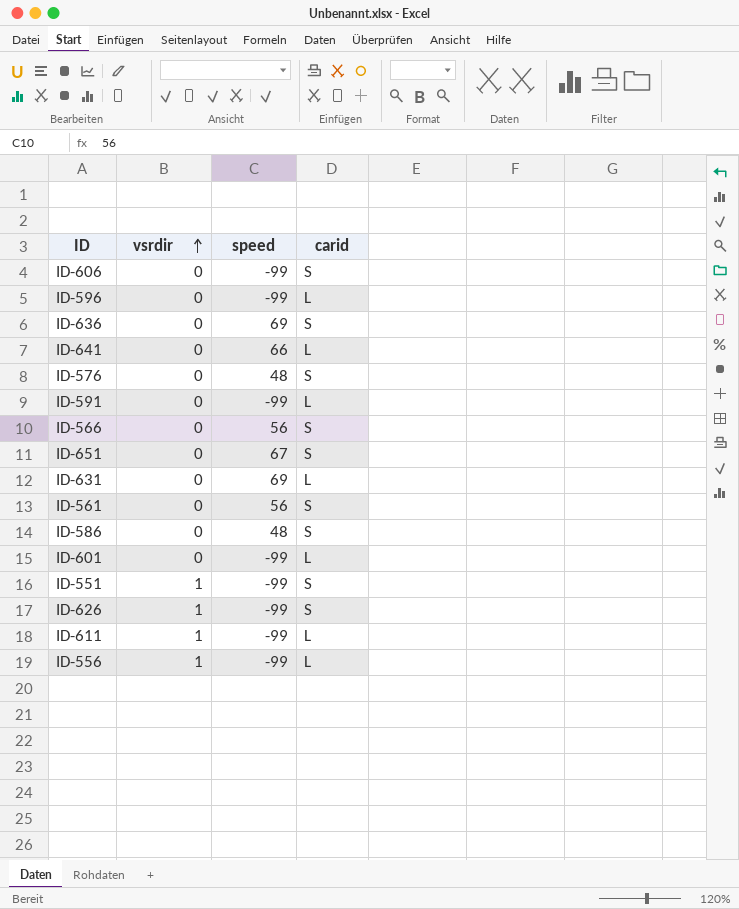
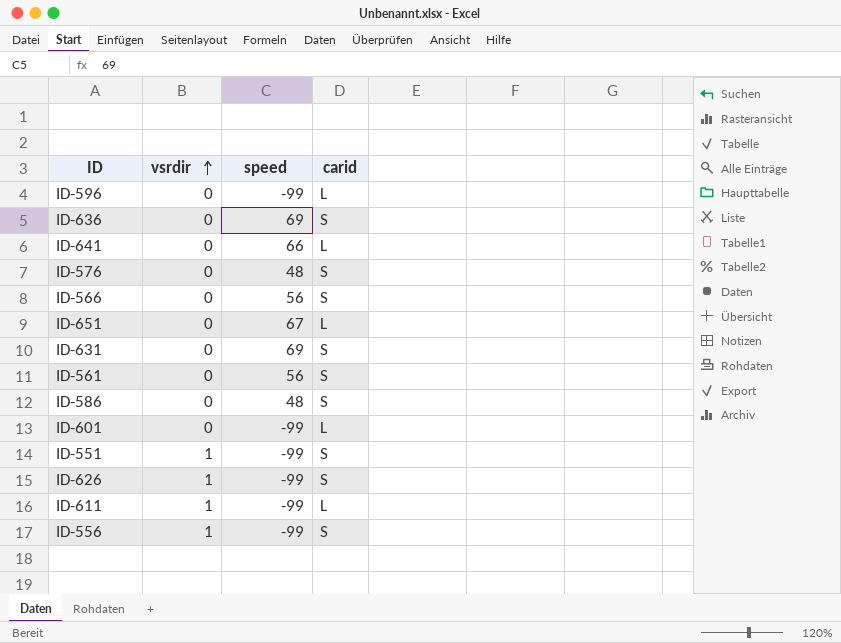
row ID-606: 0 | -99 | S -> none
row ID-591: 0 | -99 | L -> none
ID-651 | carid: S -> L
ID-631 | carid: L -> S
ID-556 | carid: L -> S

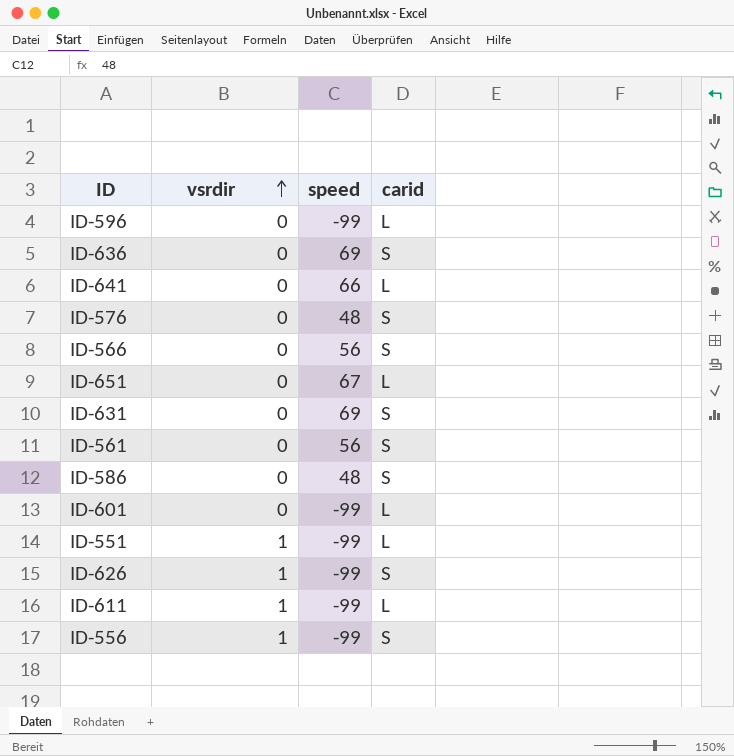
ID-551 | carid: S -> L

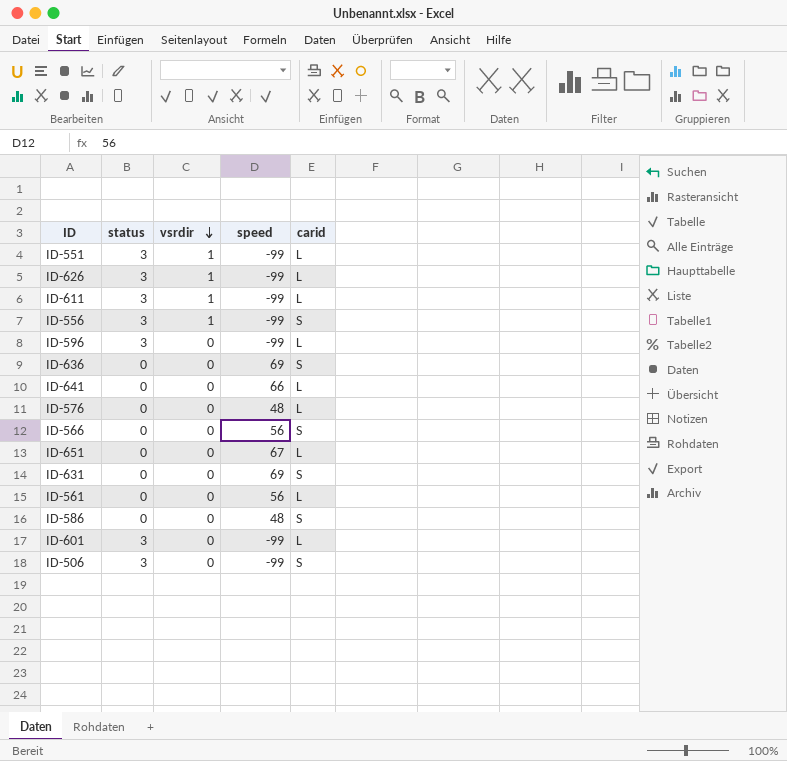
row order: vsrdir ascending -> vsrdir descending
column status | position: none -> 2
ID-626 | carid: S -> L
ID-576 | carid: S -> L
ID-561 | carid: S -> L
row ID-506: none -> 3 | 0 | -99 | S

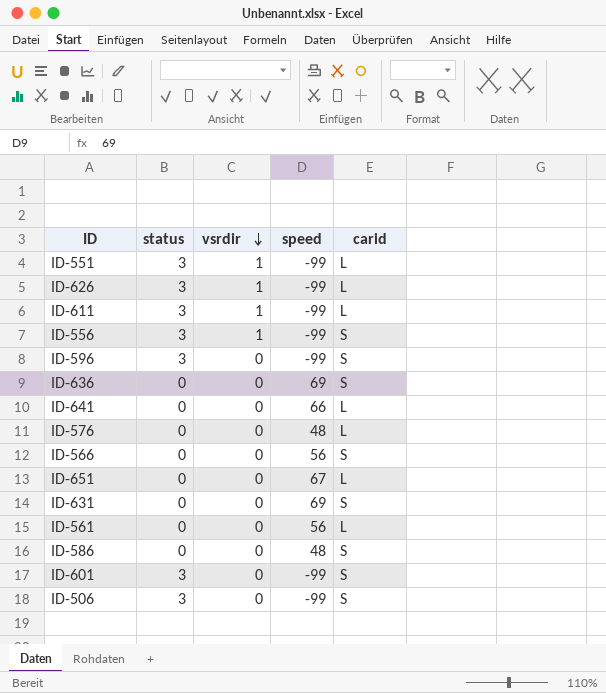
ID-596 | carid: L -> S
ID-601 | carid: L -> S

